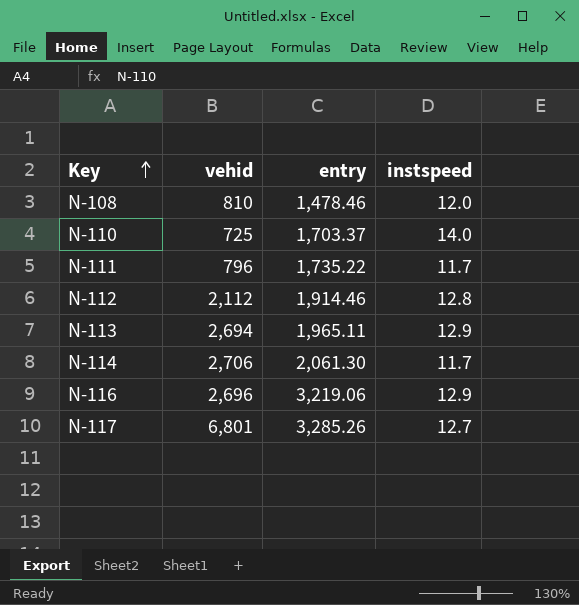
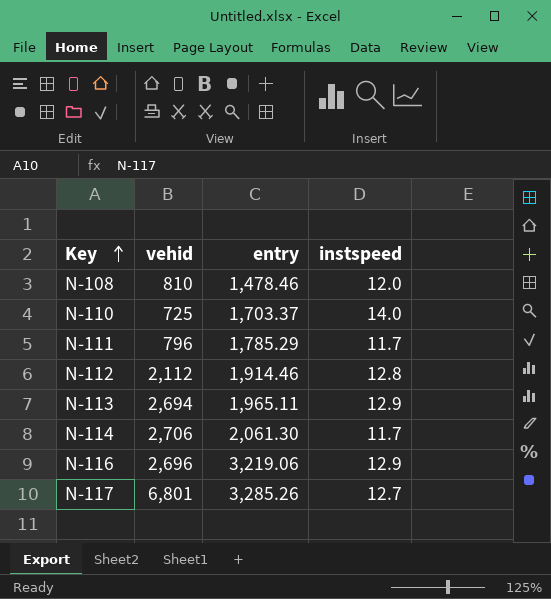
N-111 | entry: 1,735.22 -> 1,785.29

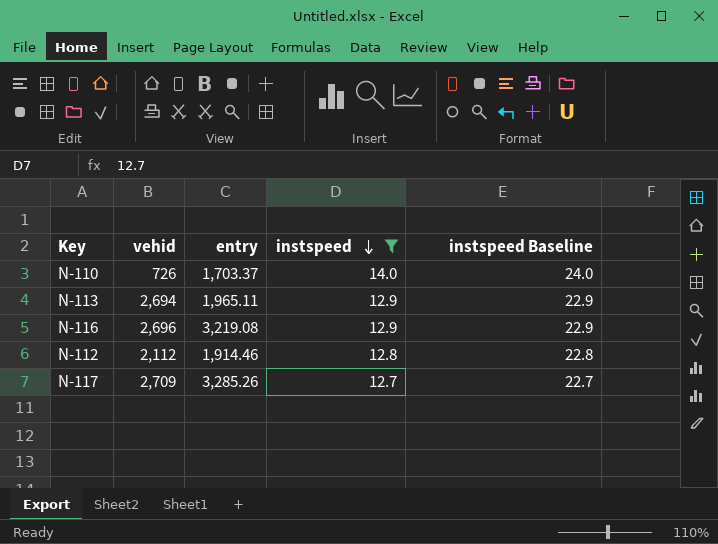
filter: none -> instspeed >= 12.7
row order: Key ascending -> instspeed descending
column instspeed Baseline | formula: none -> [instspeed] + 10
N-110 | vehid: 725 -> 726
N-116 | entry: 3,219.06 -> 3,219.08
N-117 | vehid: 6,801 -> 2,709

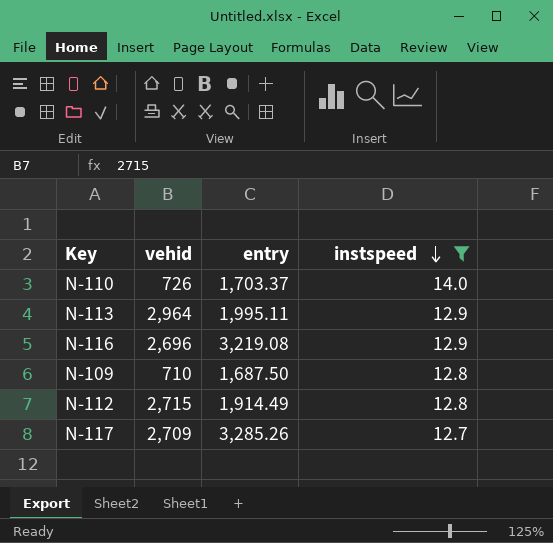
column instspeed Baseline | formula: [instspeed] + 10 -> none
N-113 | vehid: 2,694 -> 2,964
N-113 | entry: 1,965.11 -> 1,995.11
row N-109: none -> 710 | 1,687.50 | 12.8
N-112 | vehid: 2,112 -> 2,715
N-112 | entry: 1,914.46 -> 1,914.49

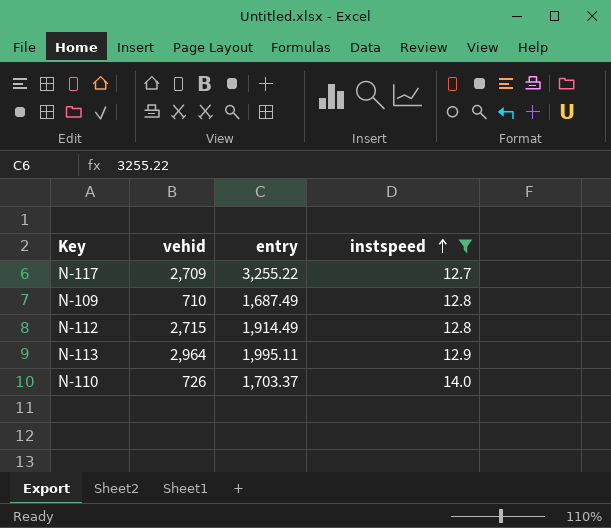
row order: instspeed descending -> instspeed ascending
row N-116: 2,696 | 3,219.08 | 12.9 -> none
N-117 | entry: 3,285.26 -> 3,255.22
N-109 | entry: 1,687.50 -> 1,687.49

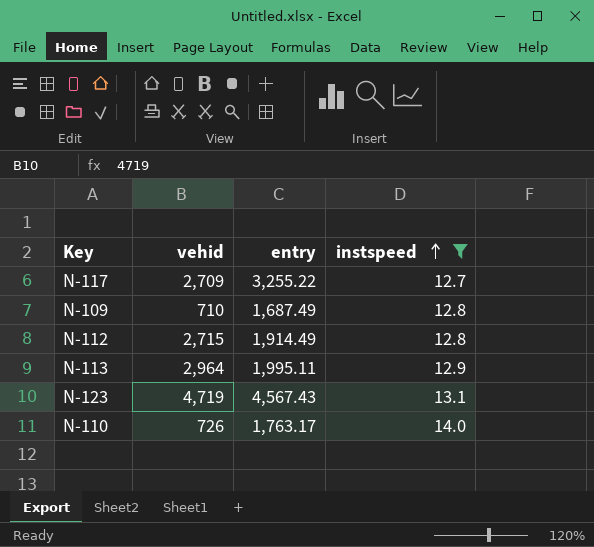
row N-123: none -> 4,719 | 4,567.43 | 13.1
N-110 | entry: 1,703.37 -> 1,763.17

